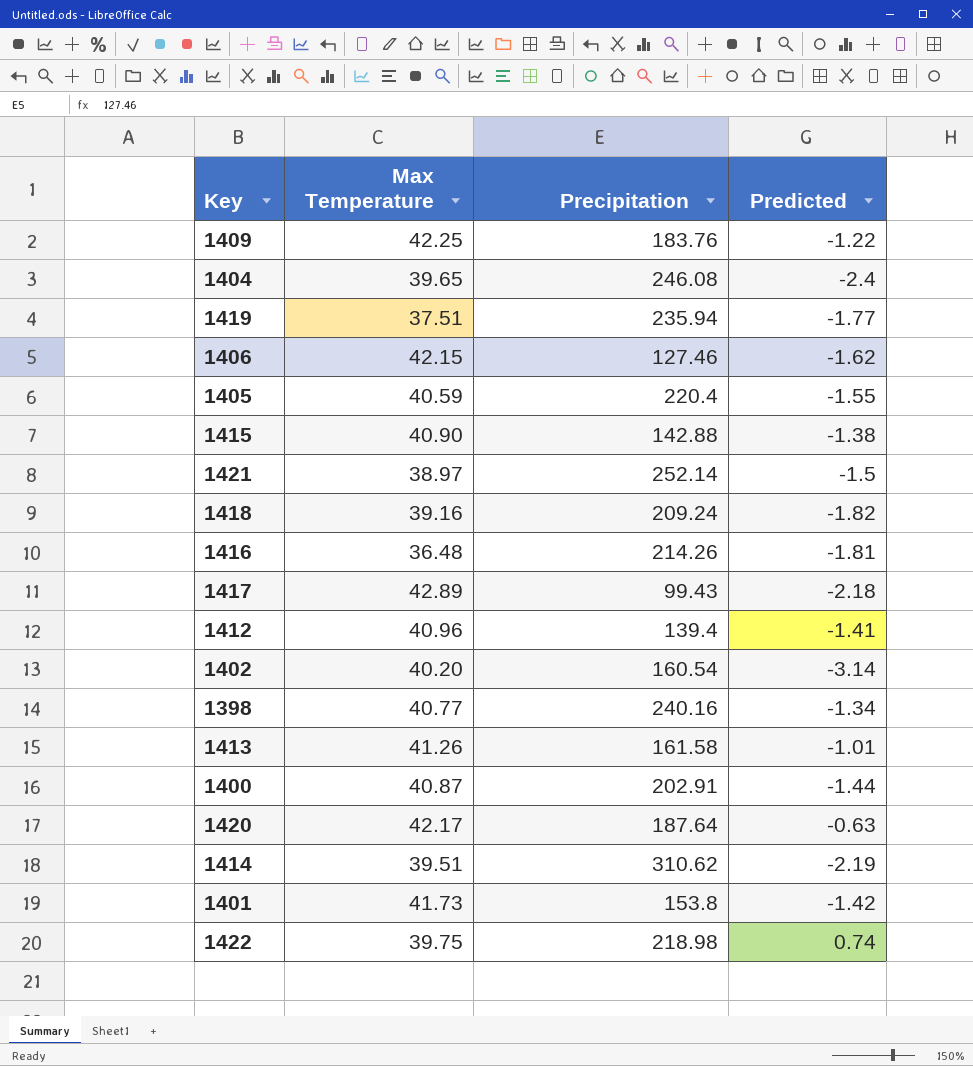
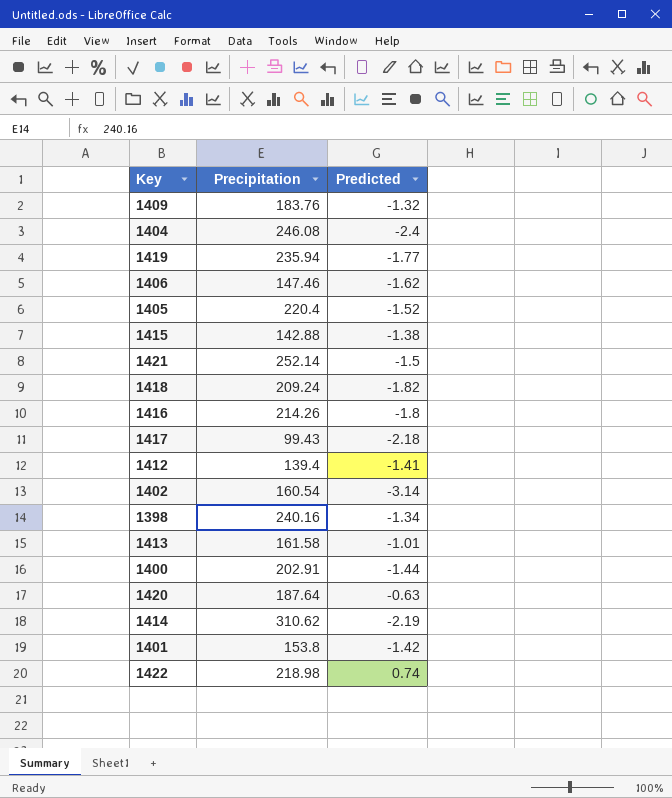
column Max Temperature | position: 2 -> none
1409 | Predicted: -1.22 -> -1.32
1406 | Precipitation: 127.46 -> 147.46
1405 | Predicted: -1.55 -> -1.52
1416 | Predicted: -1.81 -> -1.8

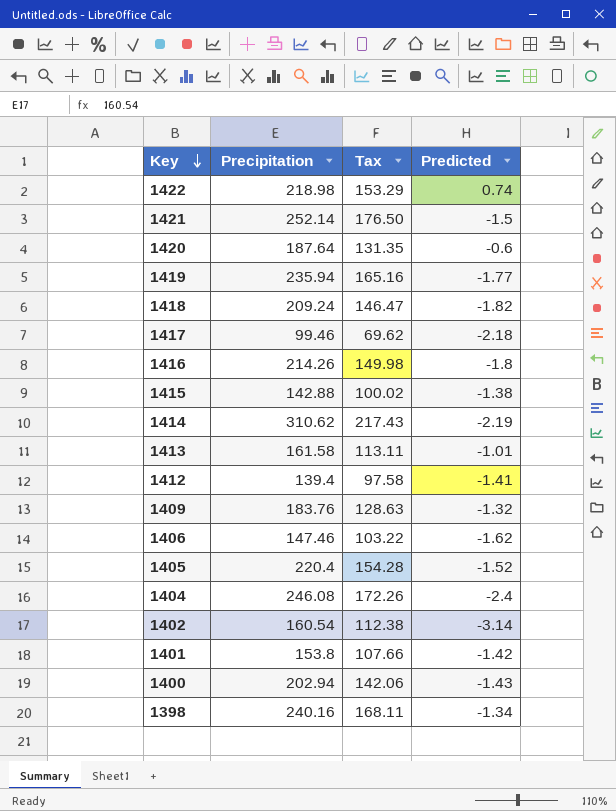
row order: none -> Key descending
column Tax | formula: none -> [Precipitation] * 0.7
1420 | Predicted: -0.63 -> -0.6
1417 | Precipitation: 99.43 -> 99.46
1400 | Precipitation: 202.91 -> 202.94
1400 | Predicted: -1.44 -> -1.43

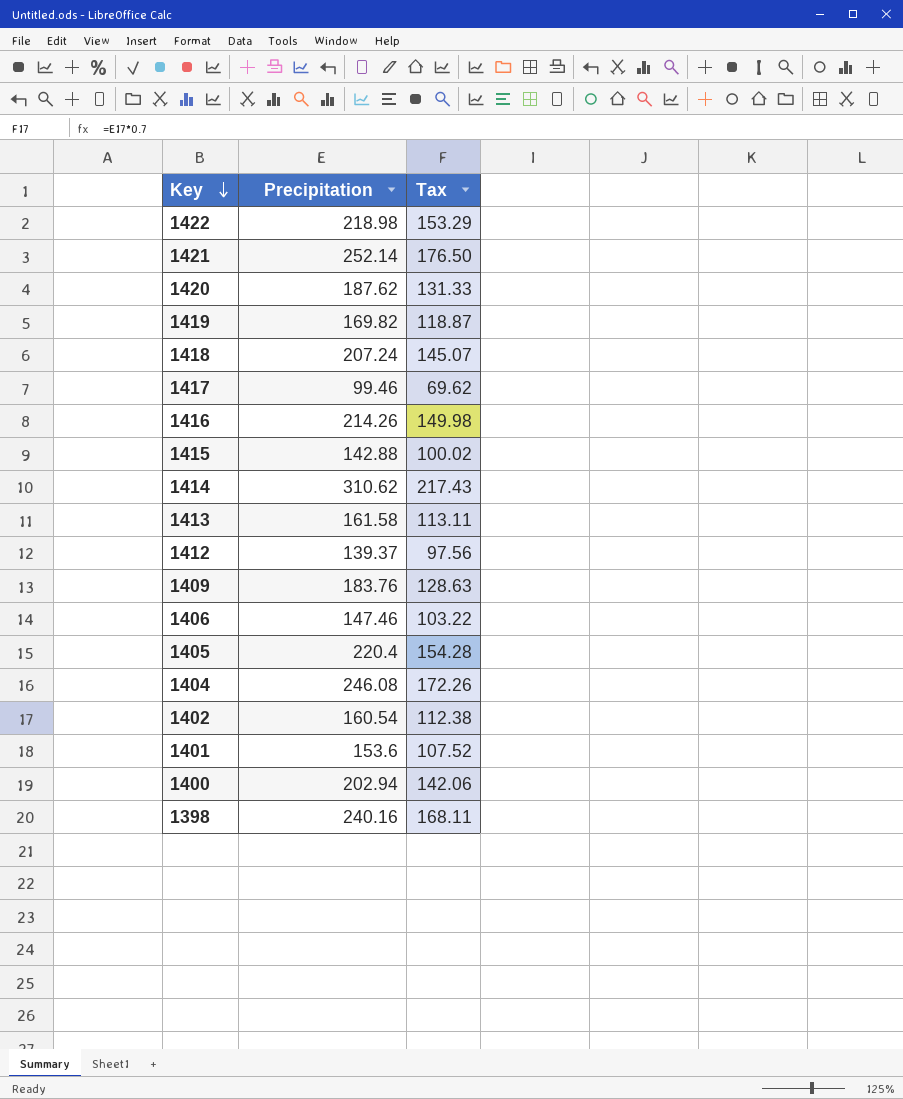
column Predicted | position: 4 -> none
1420 | Precipitation: 187.64 -> 187.62
1420 | Tax: 131.35 -> 131.33
1419 | Precipitation: 235.94 -> 169.82
1419 | Tax: 165.16 -> 118.87
1418 | Precipitation: 209.24 -> 207.24
1418 | Tax: 146.47 -> 145.07
1412 | Precipitation: 139.4 -> 139.37
1412 | Tax: 97.58 -> 97.56
1401 | Precipitation: 153.8 -> 153.6
1401 | Tax: 107.66 -> 107.52

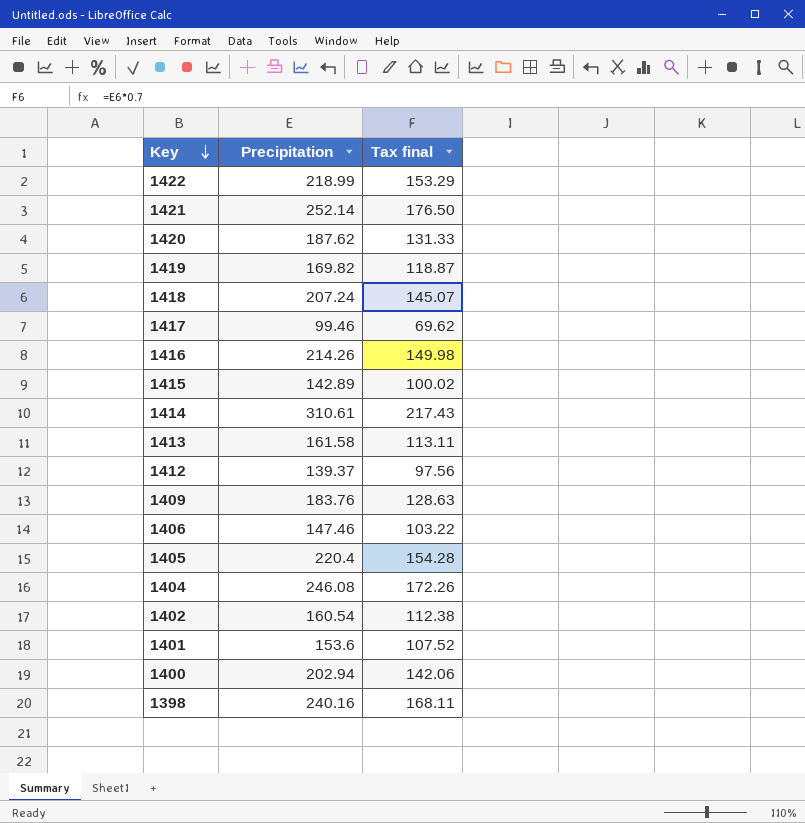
column name: Tax -> Tax final
1422 | Precipitation: 218.98 -> 218.99
1415 | Precipitation: 142.88 -> 142.89
1414 | Precipitation: 310.62 -> 310.61

